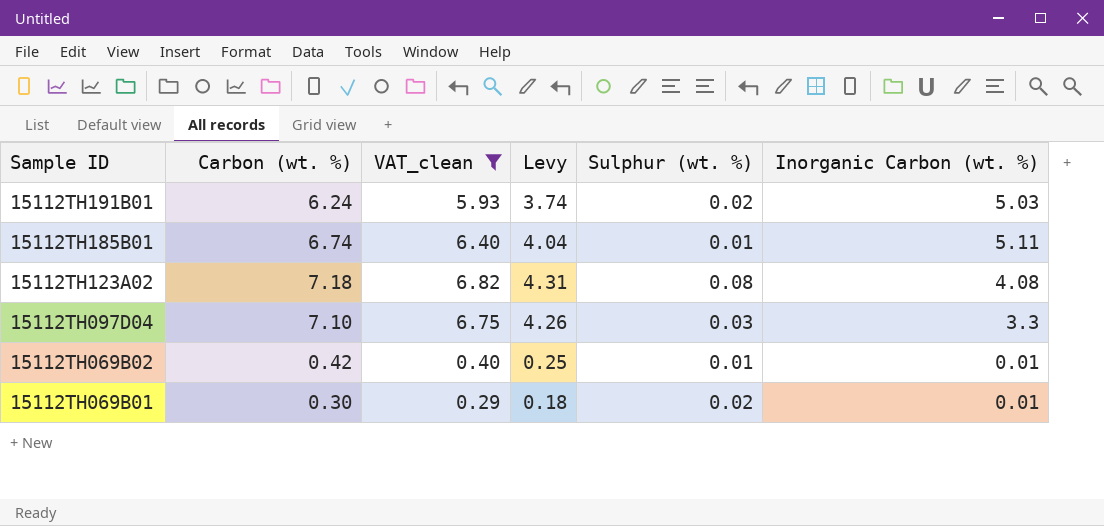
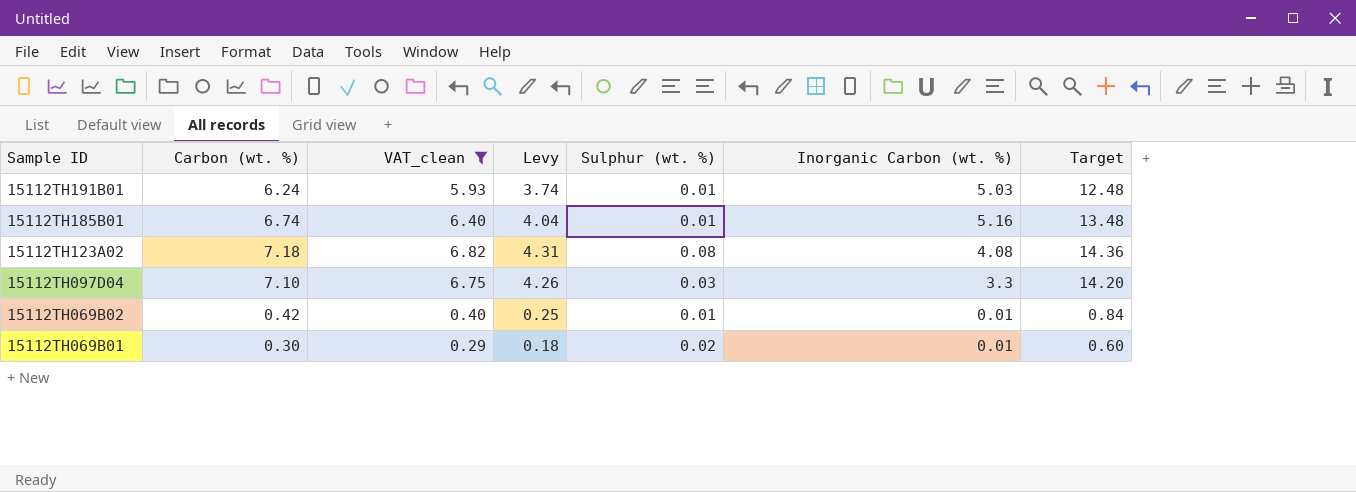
column Target | formula: none -> [Carbon (wt. %)] * 2
15112TH191B01 | Sulphur (wt. %): 0.02 -> 0.01
15112TH185B01 | Inorganic Carbon (wt. %): 5.11 -> 5.16

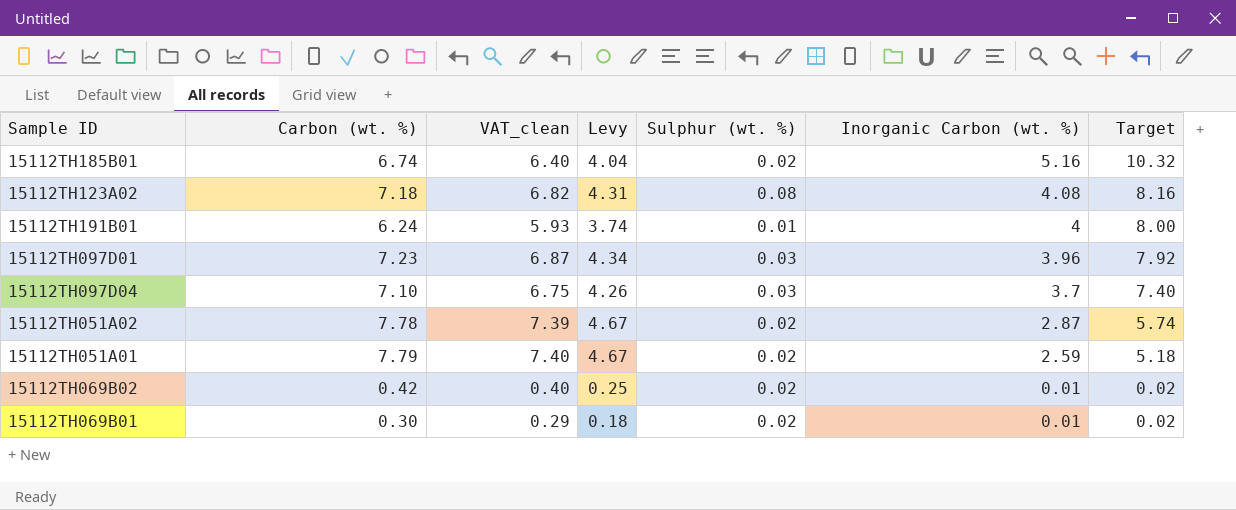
filter: VAT_clean <= 6.82 -> none
row order: Sample ID descending -> Inorganic Carbon (wt. %) descending
column Target | formula: [Carbon (wt. %)] * 2 -> [Inorganic Carbon (wt. %)] * 2
15112TH185B01 | Sulphur (wt. %): 0.01 -> 0.02
15112TH191B01 | Inorganic Carbon (wt. %): 5.03 -> 4
15112TH097D04 | Inorganic Carbon (wt. %): 3.3 -> 3.7
15112TH069B02 | Sulphur (wt. %): 0.01 -> 0.02

